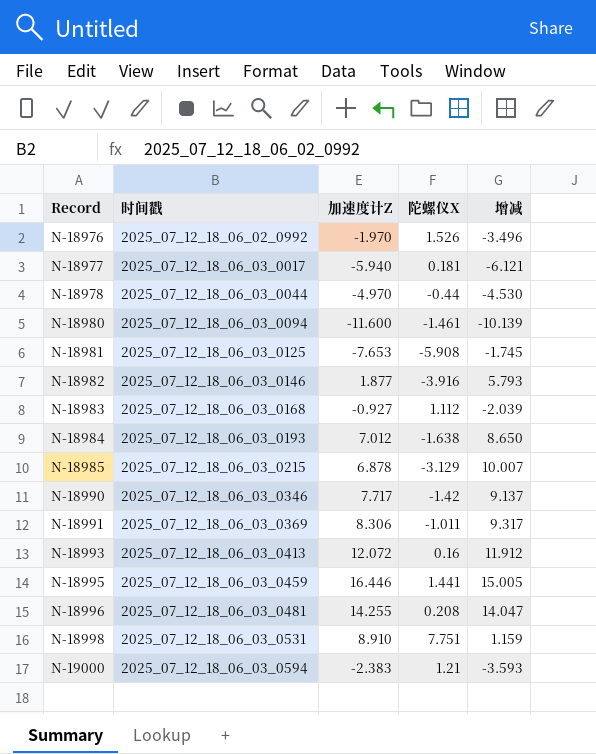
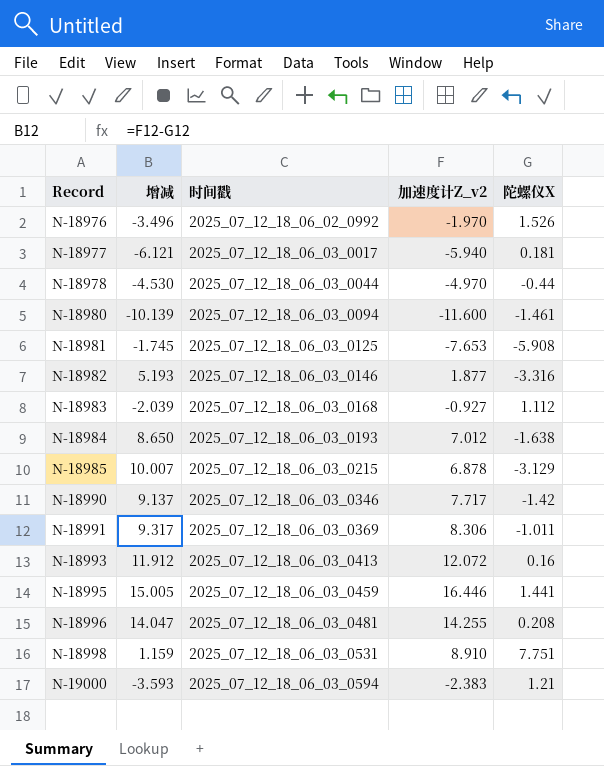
column 增减 | position: 5 -> 2
column name: 加速度计Z -> 加速度计Z_v2
N-18982 | 增减: 5.793 -> 5.193
N-18982 | 陀螺仪X: -3.916 -> -3.316

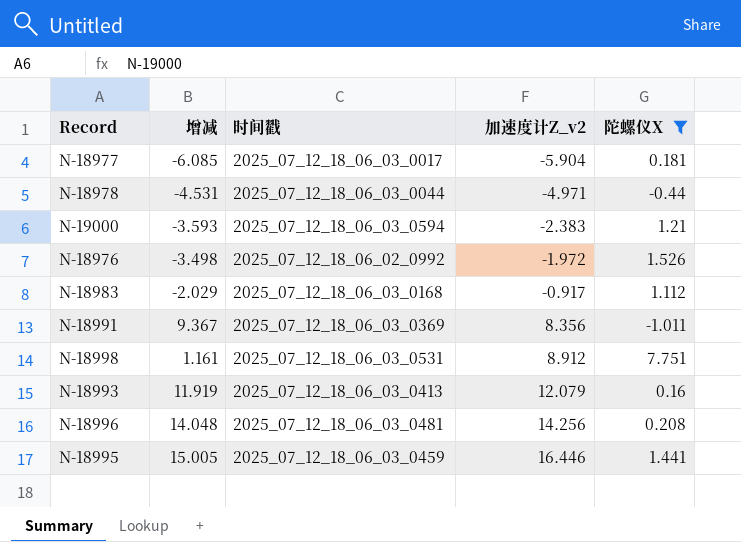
filter: none -> 陀螺仪X >= -1.011
row order: Record ascending -> 加速度计Z_v2 ascending
N-18977 | 增减: -6.121 -> -6.085
N-18977 | 加速度计Z_v2: -5.940 -> -5.904
N-18978 | 增减: -4.530 -> -4.531
N-18978 | 加速度计Z_v2: -4.970 -> -4.971
N-18976 | 增减: -3.496 -> -3.498
N-18976 | 加速度计Z_v2: -1.970 -> -1.972
N-18983 | 增减: -2.039 -> -2.029
N-18983 | 加速度计Z_v2: -0.927 -> -0.917
N-18991 | 增减: 9.317 -> 9.367
N-18991 | 加速度计Z_v2: 8.306 -> 8.356
N-18998 | 增减: 1.159 -> 1.161
N-18998 | 加速度计Z_v2: 8.910 -> 8.912
N-18993 | 增减: 11.912 -> 11.919
N-18993 | 加速度计Z_v2: 12.072 -> 12.079
N-18996 | 增减: 14.047 -> 14.048
N-18996 | 加速度计Z_v2: 14.255 -> 14.256

